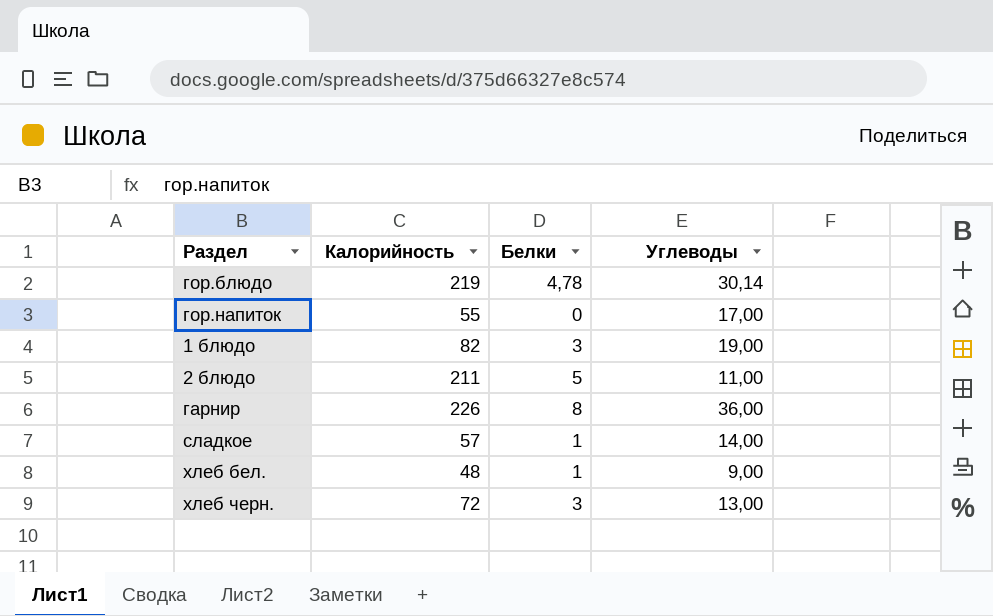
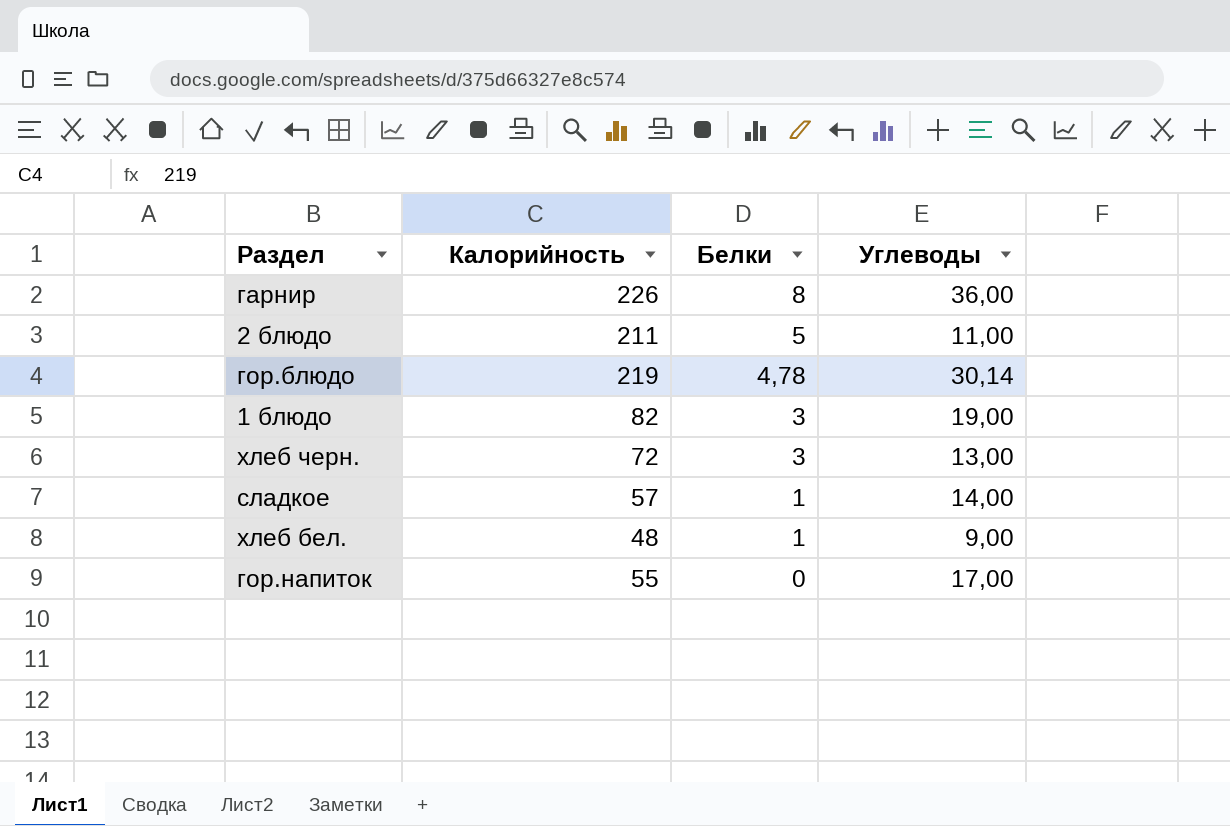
row order: none -> Белки descending

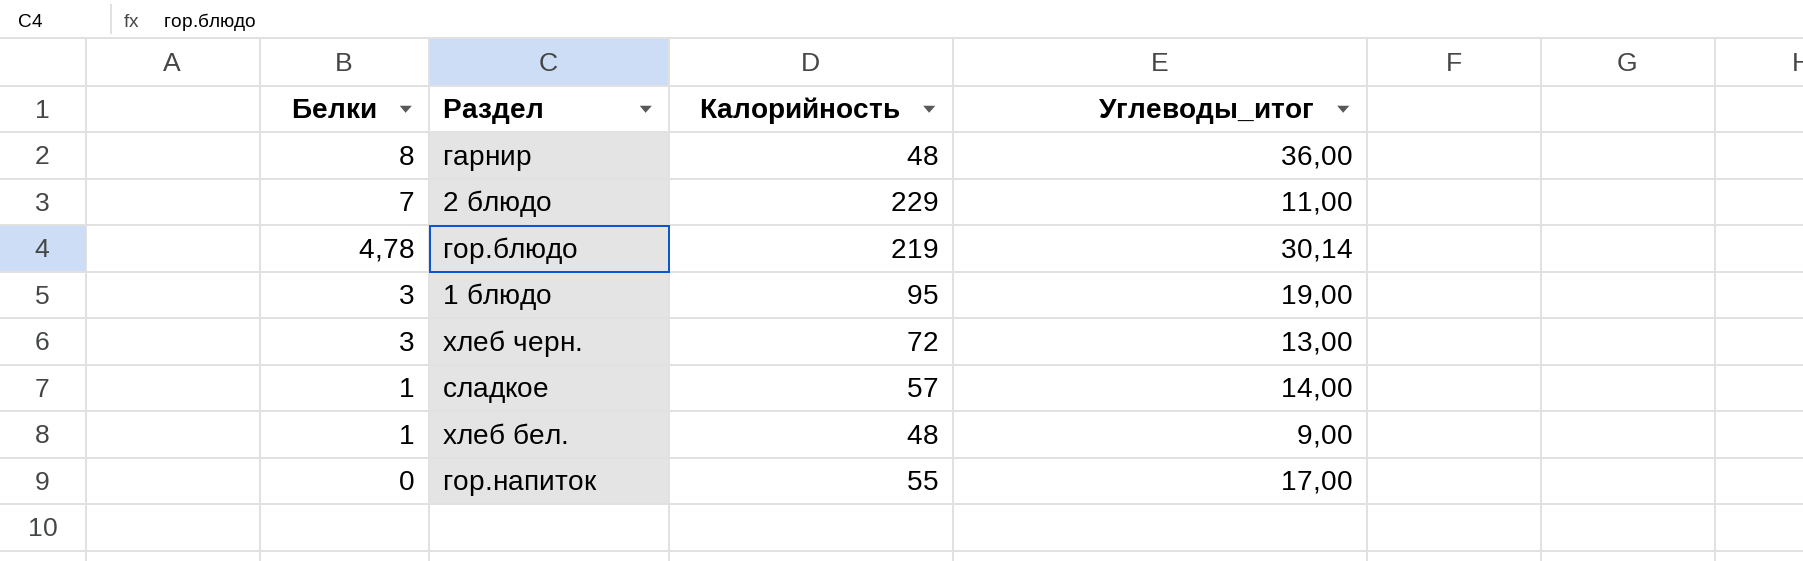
column Белки | position: 3 -> 1
column name: Углеводы -> Углеводы_итог
гарнир | Калорийность: 226 -> 48
2 блюдо | Белки: 5 -> 7
2 блюдо | Калорийность: 211 -> 229
1 блюдо | Калорийность: 82 -> 95

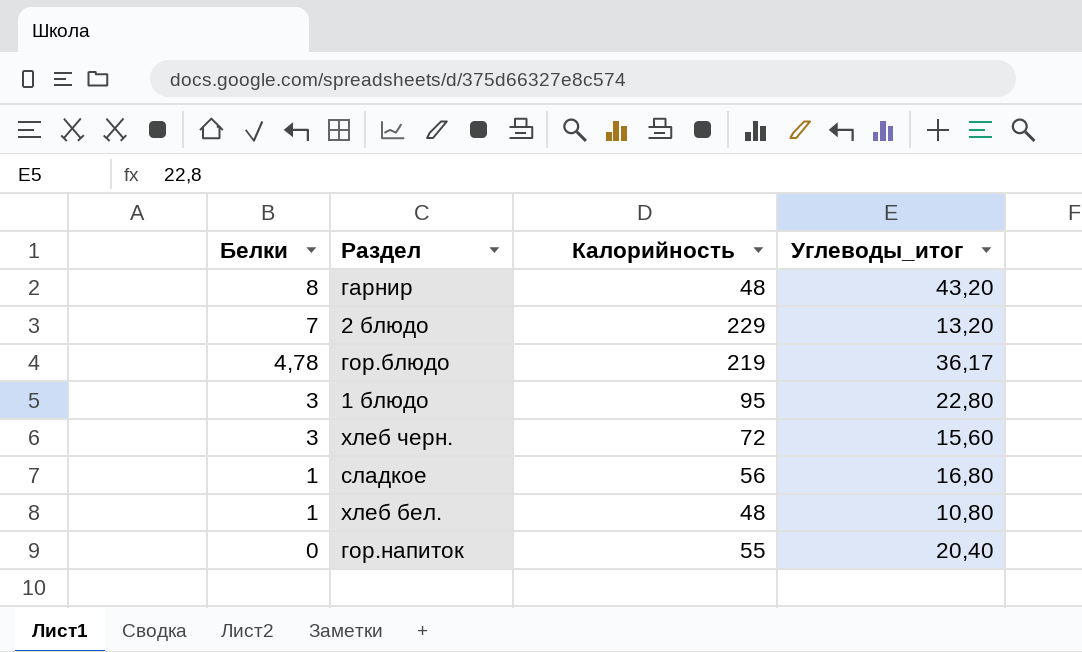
гарнир | Углеводы_итог: 36,00 -> 43,20
2 блюдо | Углеводы_итог: 11,00 -> 13,20
гор.блюдо | Углеводы_итог: 30,14 -> 36,17
1 блюдо | Углеводы_итог: 19,00 -> 22,80
хлеб черн. | Углеводы_итог: 13,00 -> 15,60
сладкое | Калорийность: 57 -> 56
сладкое | Углеводы_итог: 14,00 -> 16,80
хлеб бел. | Углеводы_итог: 9,00 -> 10,80
гор.напиток | Углеводы_итог: 17,00 -> 20,40

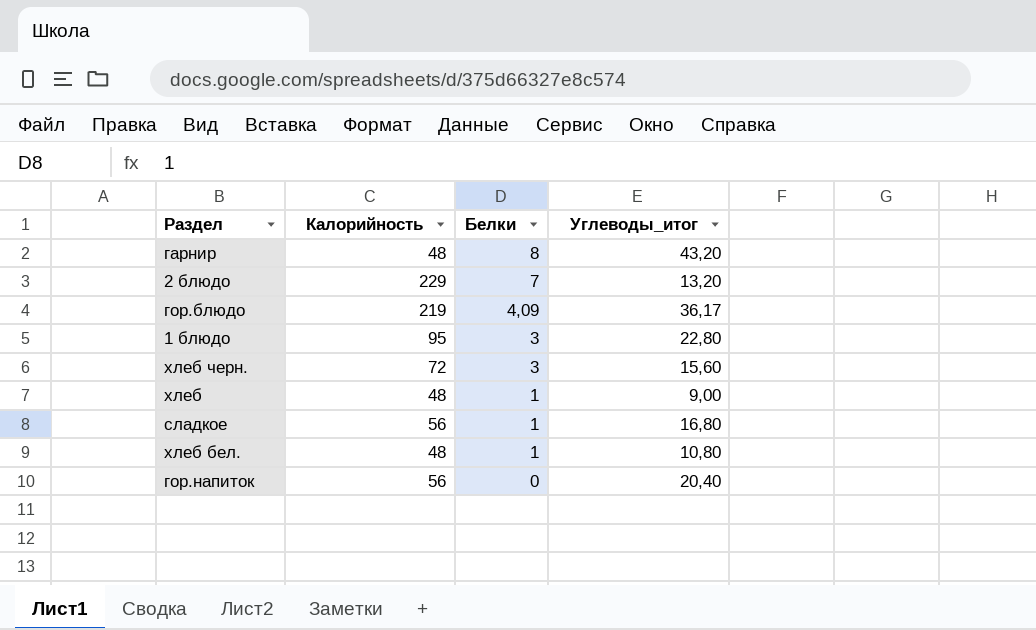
column Белки | position: 1 -> 3
гор.блюдо | Белки: 4,78 -> 4,09
row хлеб: none -> 48 | 1 | 9,00
гор.напиток | Калорийность: 55 -> 56

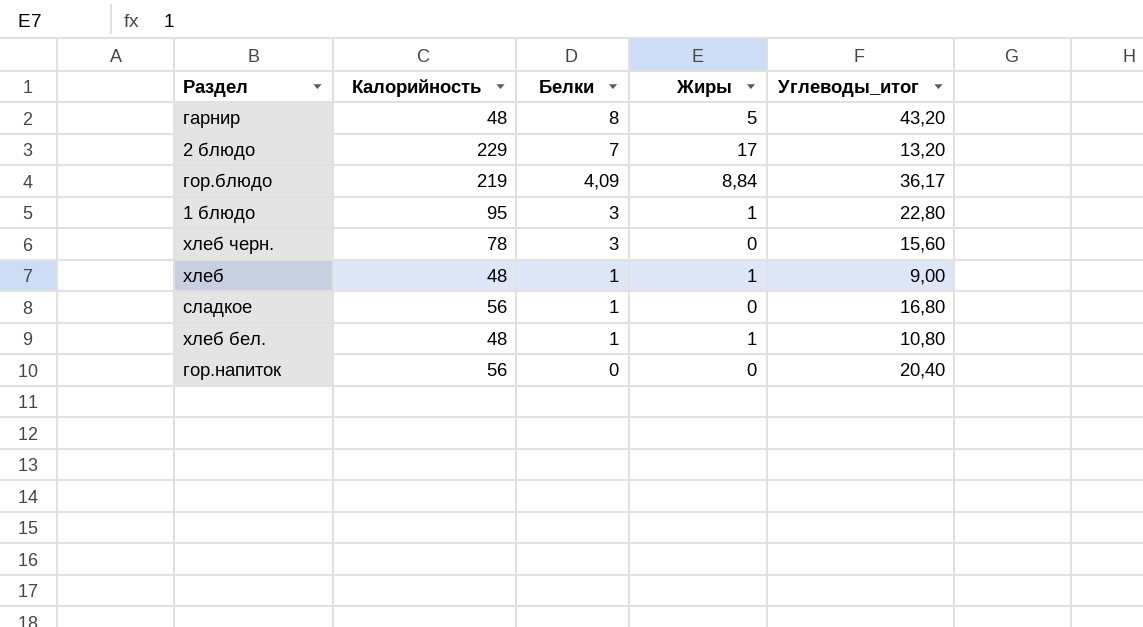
column Жиры | position: none -> 4
хлеб черн. | Калорийность: 72 -> 78

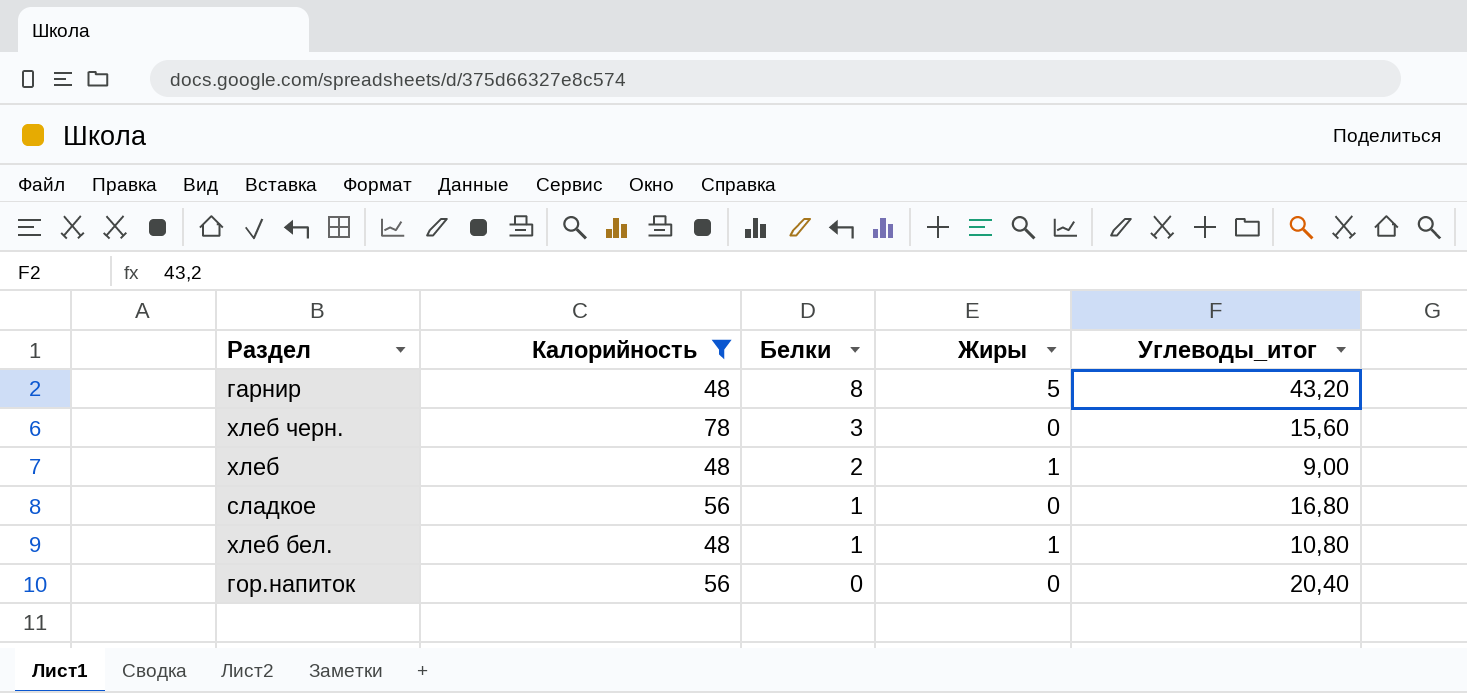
filter: none -> Калорийность <= 78
хлеб | Белки: 1 -> 2

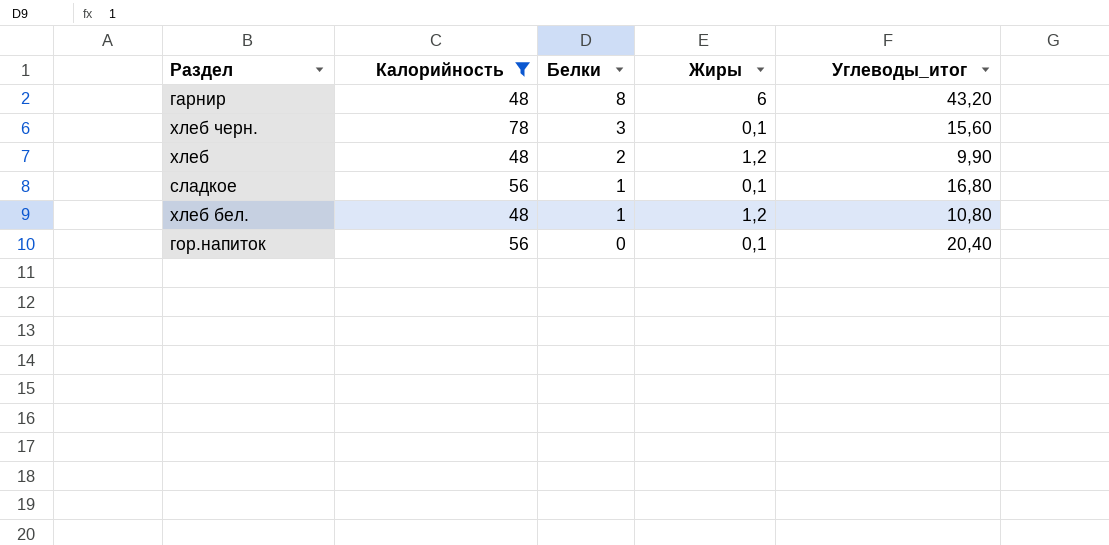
гарнир | Жиры: 5 -> 6
хлеб черн. | Жиры: 0 -> 0,1
хлеб | Жиры: 1 -> 1,2
хлеб | Углеводы_итог: 9,00 -> 9,90
сладкое | Жиры: 0 -> 0,1
хлеб бел. | Жиры: 1 -> 1,2
гор.напиток | Жиры: 0 -> 0,1

